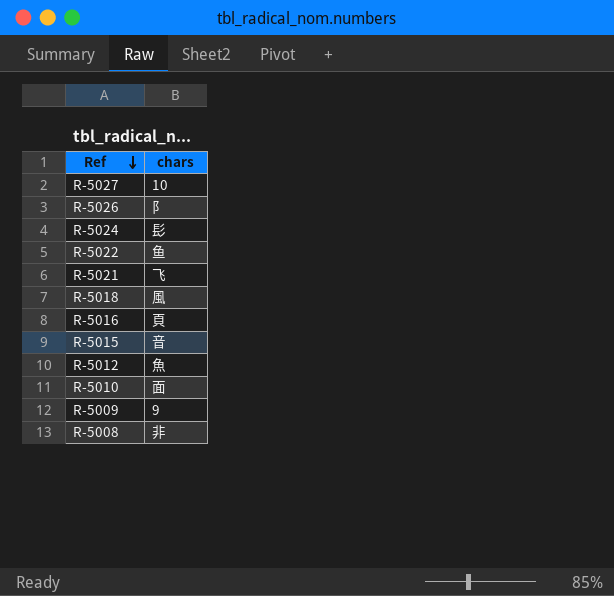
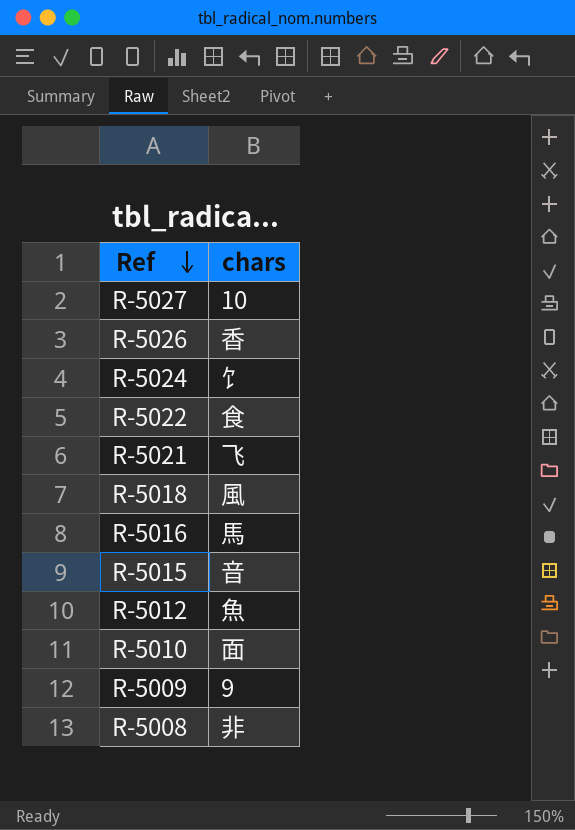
R-5026 | chars: 阝 -> 香
R-5024 | chars: 髟 -> 饣
R-5022 | chars: 鱼 -> 食
R-5016 | chars: 頁 -> 馬

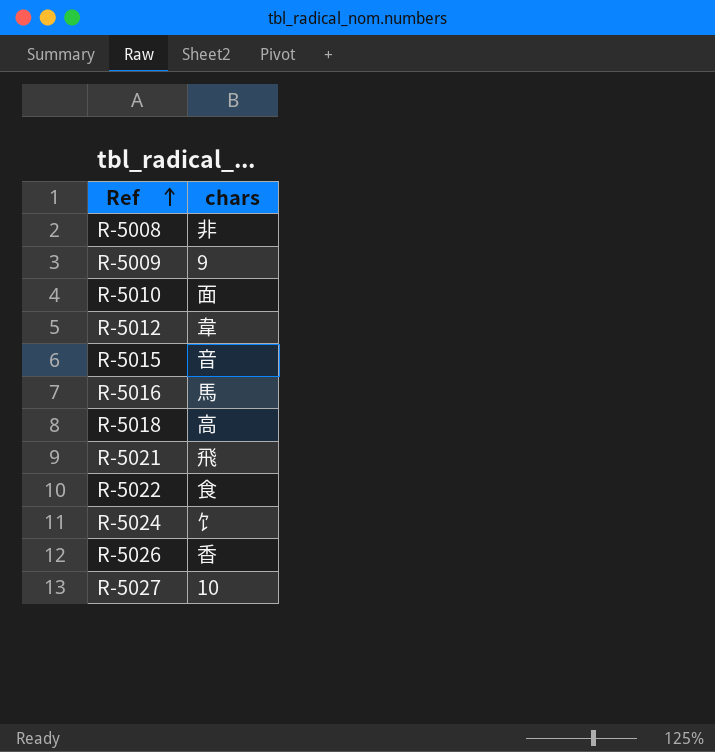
row order: Ref descending -> Ref ascending
R-5012 | chars: 魚 -> 韋
R-5018 | chars: 風 -> 高
R-5021 | chars: 飞 -> 飛

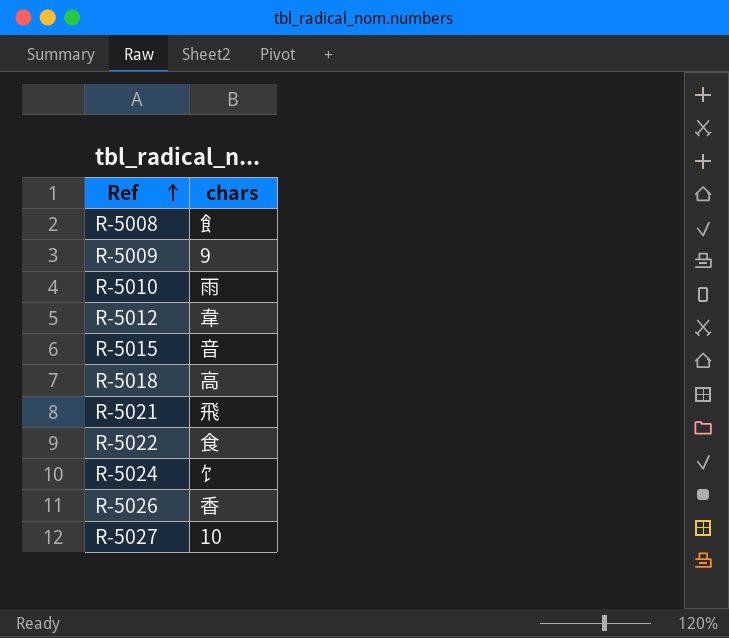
row R-5016: 馬 -> none
R-5008 | chars: 非 -> 飠
R-5010 | chars: 面 -> 雨

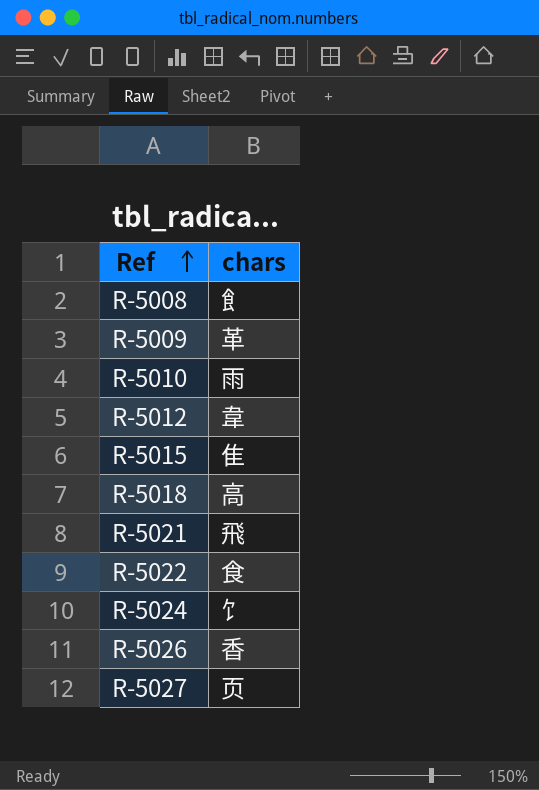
R-5009 | chars: 9 -> 革
R-5015 | chars: 音 -> 隹
R-5027 | chars: 10 -> 页

